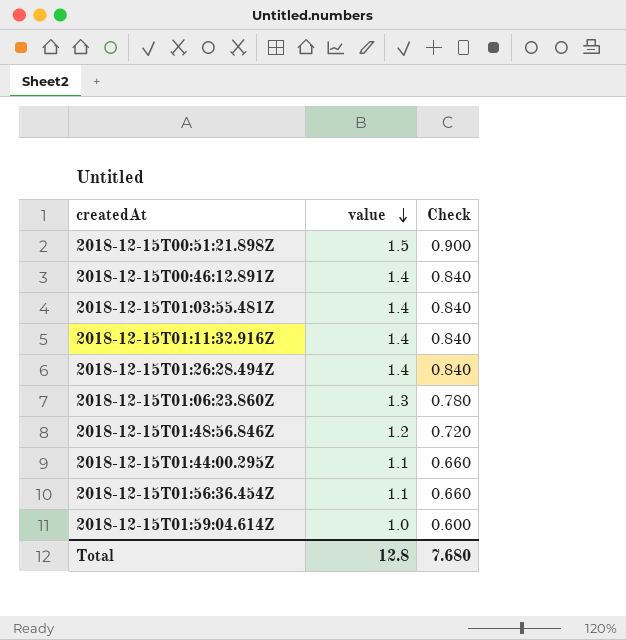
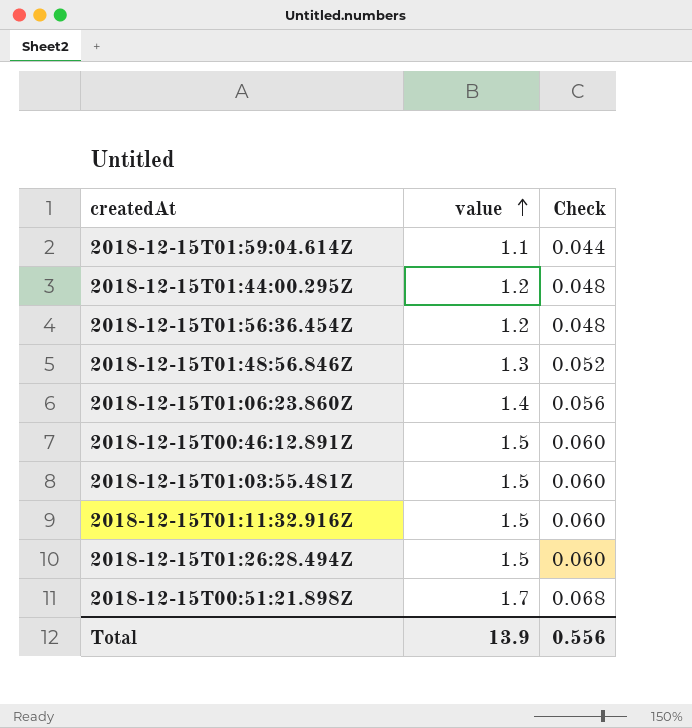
row order: value descending -> value ascending
column Check | formula: [value] * 0.6 -> [value] * 0.04
2018-12-15T01:59:04.614Z | value: 1.0 -> 1.1
2018-12-15T01:44:00.295Z | value: 1.1 -> 1.2
2018-12-15T01:56:36.454Z | value: 1.1 -> 1.2
2018-12-15T01:48:56.846Z | value: 1.2 -> 1.3
2018-12-15T01:06:23.860Z | value: 1.3 -> 1.4
2018-12-15T00:46:12.891Z | value: 1.4 -> 1.5
2018-12-15T01:03:55.481Z | value: 1.4 -> 1.5
2018-12-15T01:11:32.916Z | value: 1.4 -> 1.5
2018-12-15T01:26:28.494Z | value: 1.4 -> 1.5
2018-12-15T00:51:21.898Z | value: 1.5 -> 1.7
Total | value: 12.8 -> 13.9
Total | Check: 7.680 -> 0.556

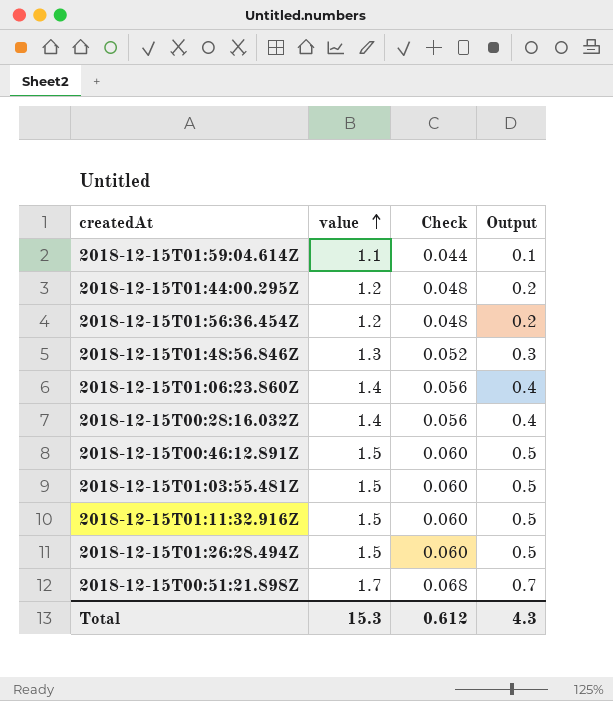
column Output | formula: none -> [value] - 1
row 2018-12-15T00:28:16.032Z: none -> 1.4 | 0.056 | 0.4
Total | value: 13.9 -> 15.3
Total | Check: 0.556 -> 0.612

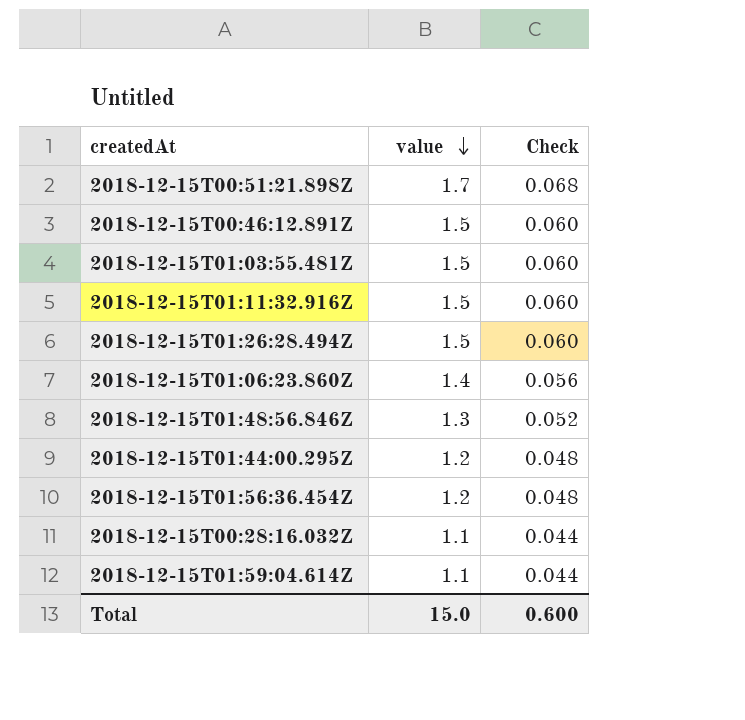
row order: value ascending -> value descending
column Output | formula: [value] - 1 -> none
2018-12-15T00:28:16.032Z | value: 1.4 -> 1.1
2018-12-15T00:28:16.032Z | Check: 0.056 -> 0.044
Total | value: 15.3 -> 15.0
Total | Check: 0.612 -> 0.600

